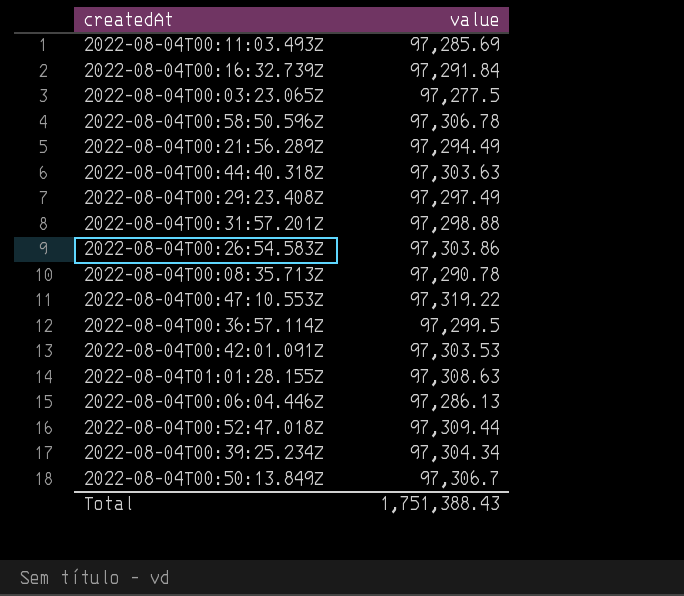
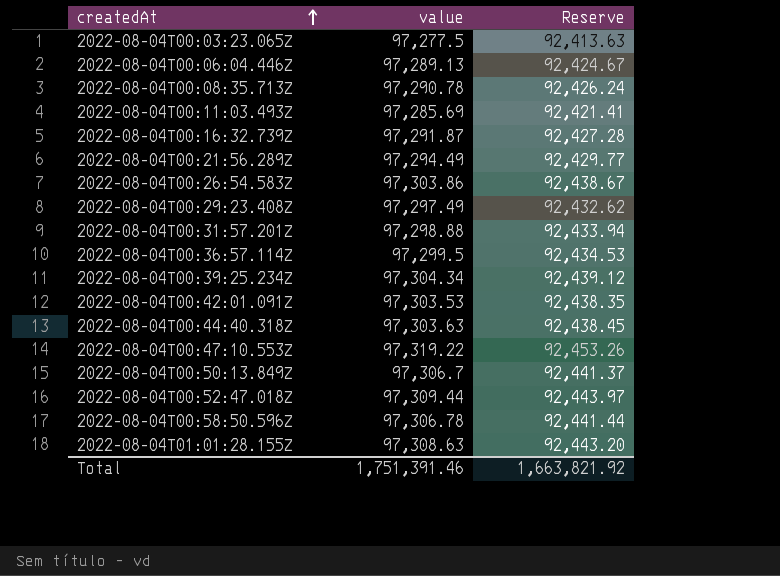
row order: none -> createdAt ascending
column Reserve | formula: none -> [value] * 0.95
2022-08-04T00:06:04.446Z | value: 97,286.13 -> 97,289.13
2022-08-04T00:16:32.739Z | value: 97,291.84 -> 97,291.87
Total | value: 1,751,388.43 -> 1,751,391.46

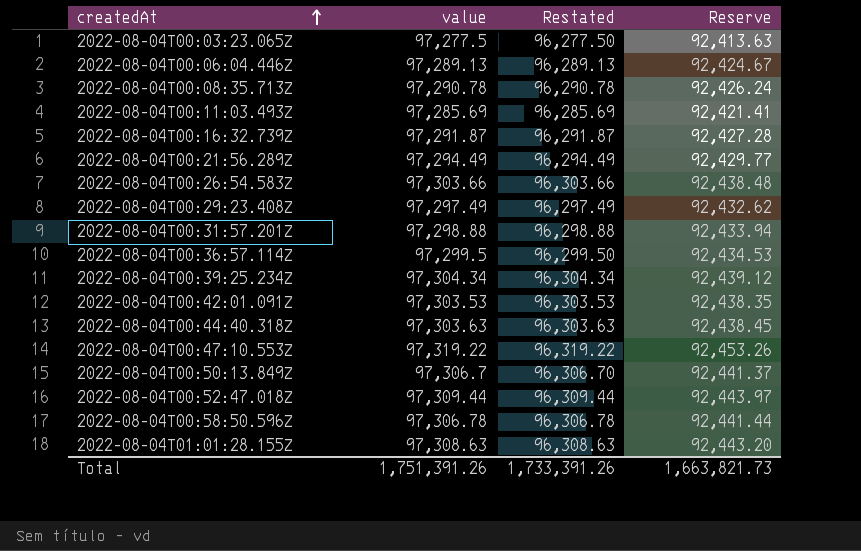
column Restated | formula: none -> [value] - 1000
2022-08-04T00:26:54.583Z | value: 97,303.86 -> 97,303.66
2022-08-04T00:26:54.583Z | Reserve: 92,438.67 -> 92,438.48
Total | value: 1,751,391.46 -> 1,751,391.26
Total | Reserve: 1,663,821.92 -> 1,663,821.73

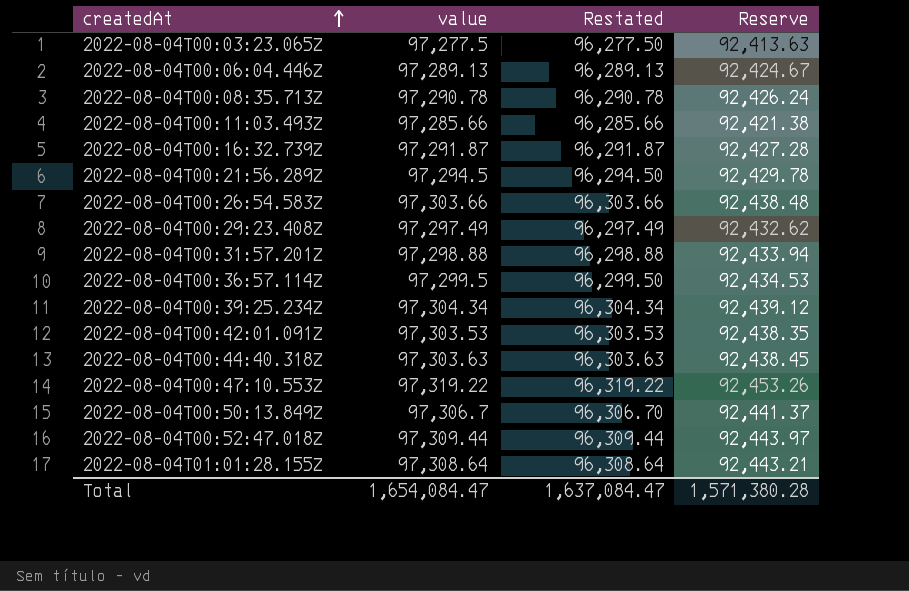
row 2022-08-04T00:58:50.596Z: 97,306.78 | 96,306.78 | 92,441.44 -> none
2022-08-04T00:11:03.493Z | value: 97,285.69 -> 97,285.66
2022-08-04T00:11:03.493Z | Restated: 96,285.69 -> 96,285.66
2022-08-04T00:11:03.493Z | Reserve: 92,421.41 -> 92,421.38
2022-08-04T00:21:56.289Z | value: 97,294.49 -> 97,294.5
2022-08-04T00:21:56.289Z | Restated: 96,294.49 -> 96,294.50
2022-08-04T00:21:56.289Z | Reserve: 92,429.77 -> 92,429.78
2022-08-04T01:01:28.155Z | value: 97,308.63 -> 97,308.64
2022-08-04T01:01:28.155Z | Restated: 96,308.63 -> 96,308.64
2022-08-04T01:01:28.155Z | Reserve: 92,443.20 -> 92,443.21
Total | value: 1,751,391.26 -> 1,654,084.47
Total | Restated: 1,733,391.26 -> 1,637,084.47
Total | Reserve: 1,663,821.73 -> 1,571,380.28

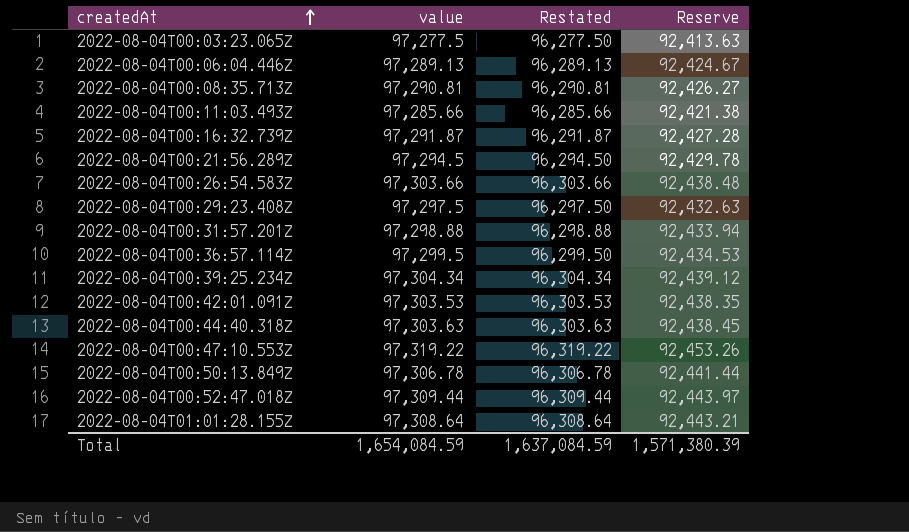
2022-08-04T00:08:35.713Z | value: 97,290.78 -> 97,290.81
2022-08-04T00:08:35.713Z | Restated: 96,290.78 -> 96,290.81
2022-08-04T00:08:35.713Z | Reserve: 92,426.24 -> 92,426.27
2022-08-04T00:29:23.408Z | value: 97,297.49 -> 97,297.5
2022-08-04T00:29:23.408Z | Restated: 96,297.49 -> 96,297.50
2022-08-04T00:29:23.408Z | Reserve: 92,432.62 -> 92,432.63
2022-08-04T00:50:13.849Z | value: 97,306.7 -> 97,306.78
2022-08-04T00:50:13.849Z | Restated: 96,306.70 -> 96,306.78
2022-08-04T00:50:13.849Z | Reserve: 92,441.37 -> 92,441.44
Total | value: 1,654,084.47 -> 1,654,084.59
Total | Restated: 1,637,084.47 -> 1,637,084.59
Total | Reserve: 1,571,380.28 -> 1,571,380.39

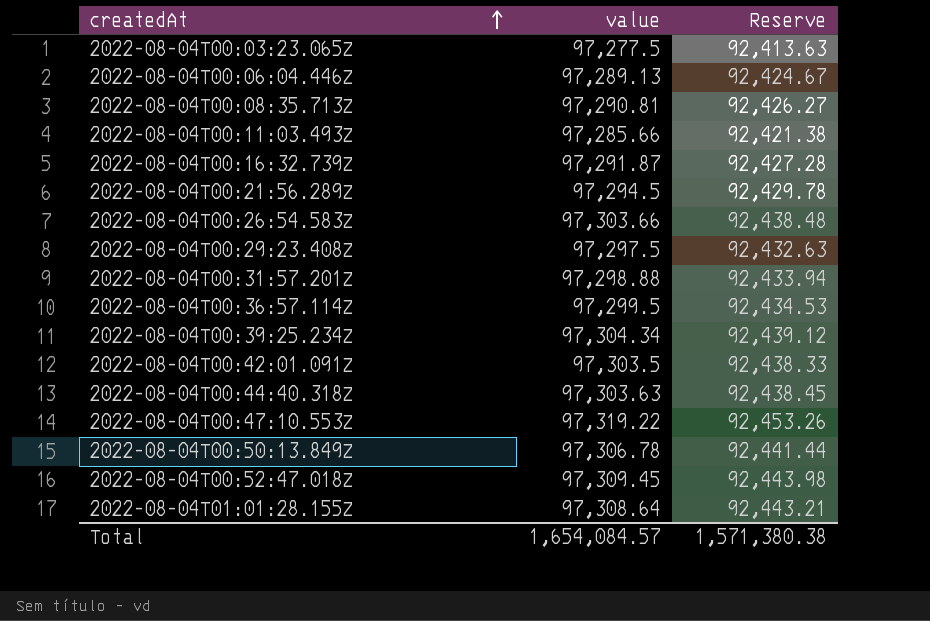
column Restated | formula: [value] - 1000 -> none
2022-08-04T00:42:01.091Z | value: 97,303.53 -> 97,303.5
2022-08-04T00:42:01.091Z | Reserve: 92,438.35 -> 92,438.33
2022-08-04T00:52:47.018Z | value: 97,309.44 -> 97,309.45
2022-08-04T00:52:47.018Z | Reserve: 92,443.97 -> 92,443.98
Total | value: 1,654,084.59 -> 1,654,084.57
Total | Reserve: 1,571,380.39 -> 1,571,380.38

